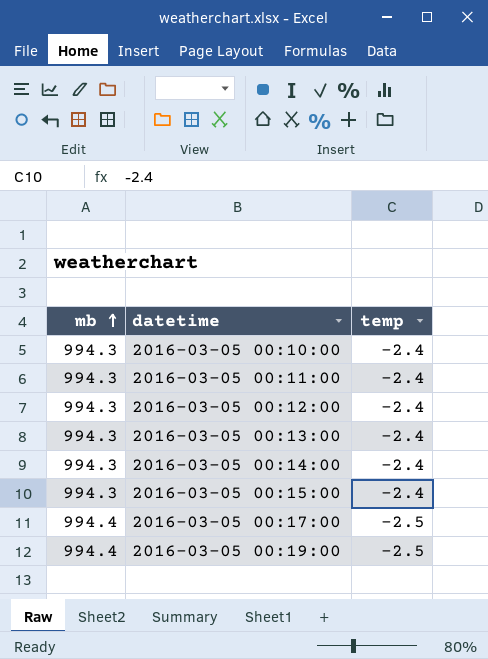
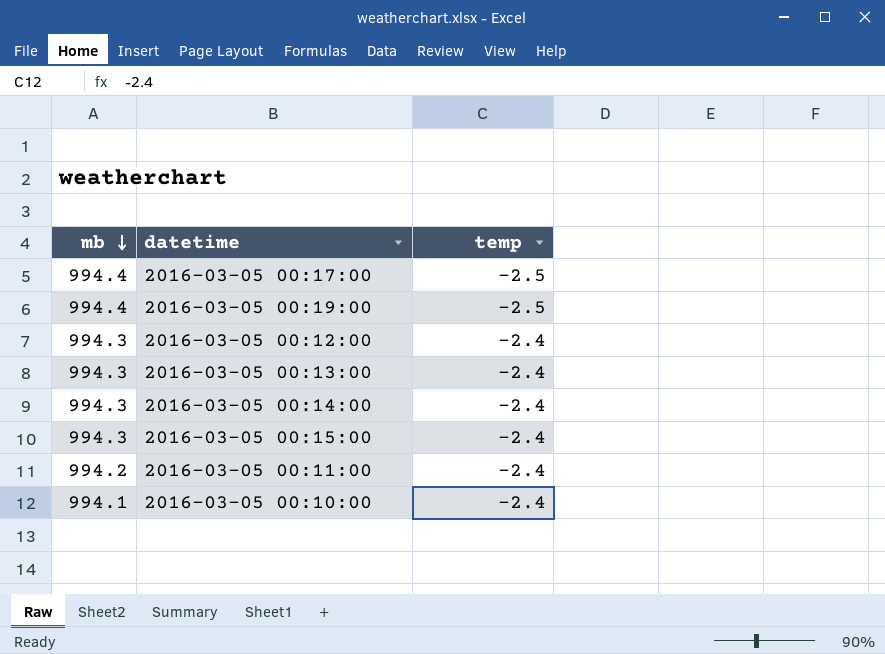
row order: mb ascending -> mb descending
2016-03-05 00:11:00 | mb: 994.3 -> 994.2
2016-03-05 00:10:00 | mb: 994.3 -> 994.1

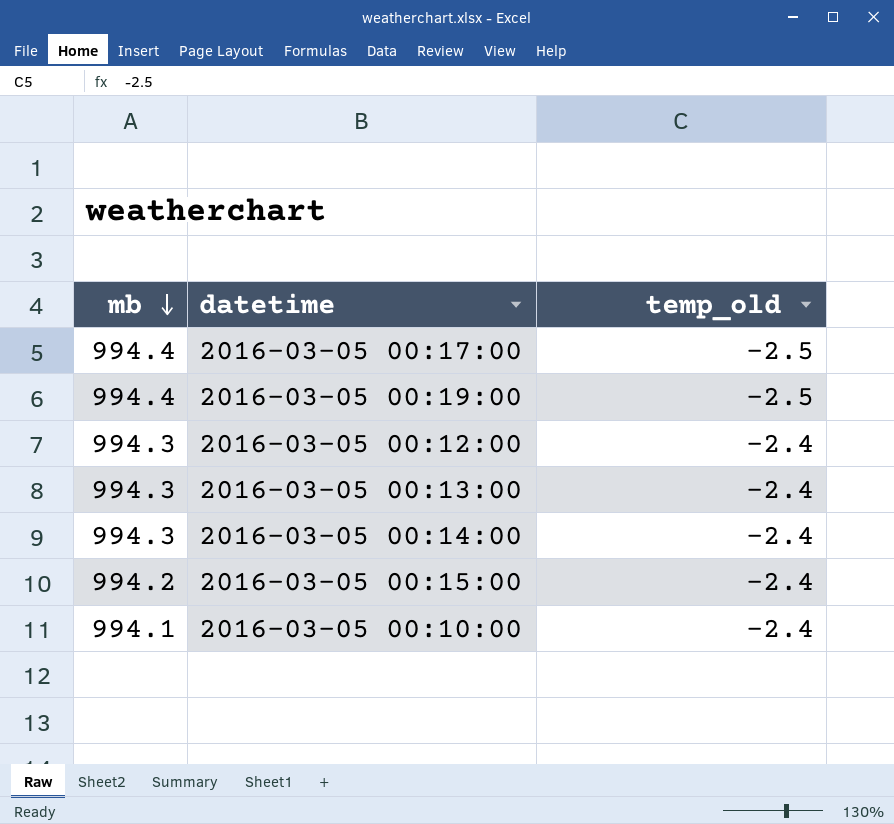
column name: temp -> temp_old
row 2016-03-05 00:11:00: 994.2 | -2.4 -> none
2016-03-05 00:15:00 | mb: 994.3 -> 994.2

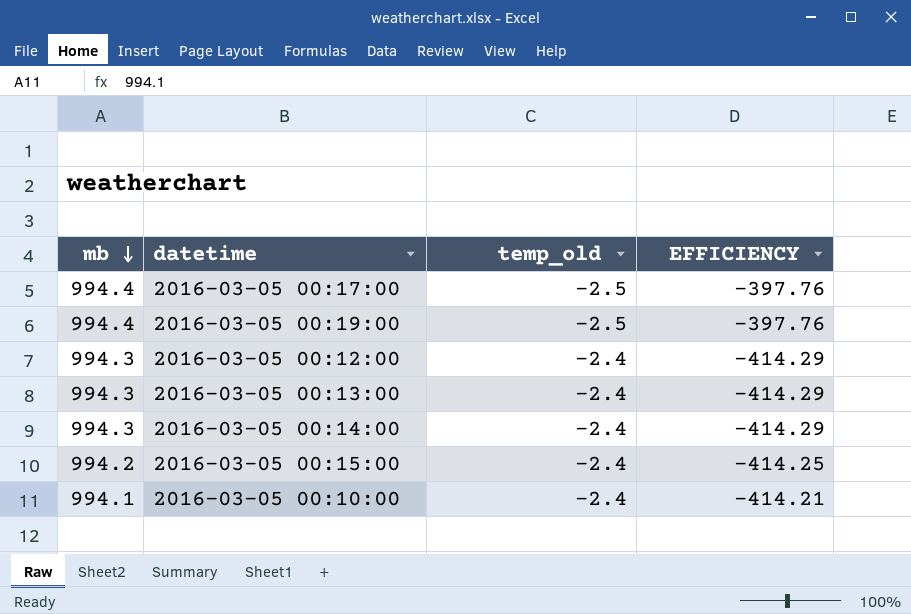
column EFFICIENCY | formula: none -> [mb] / [temp_old]

